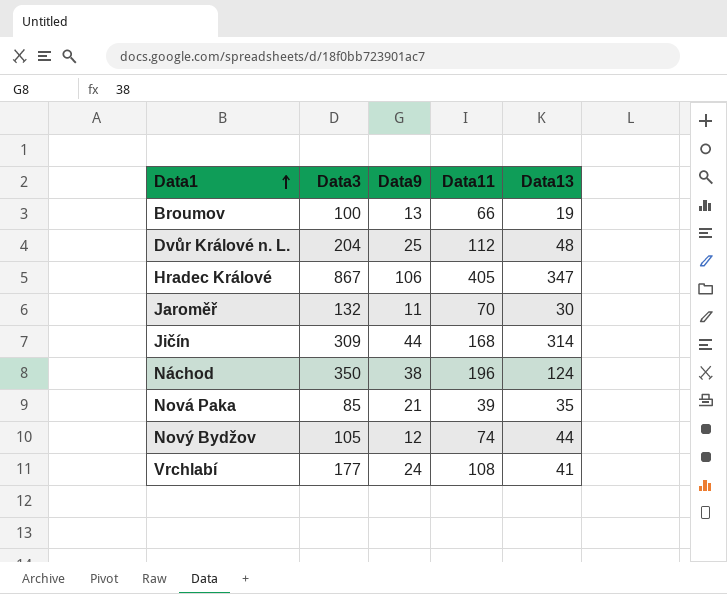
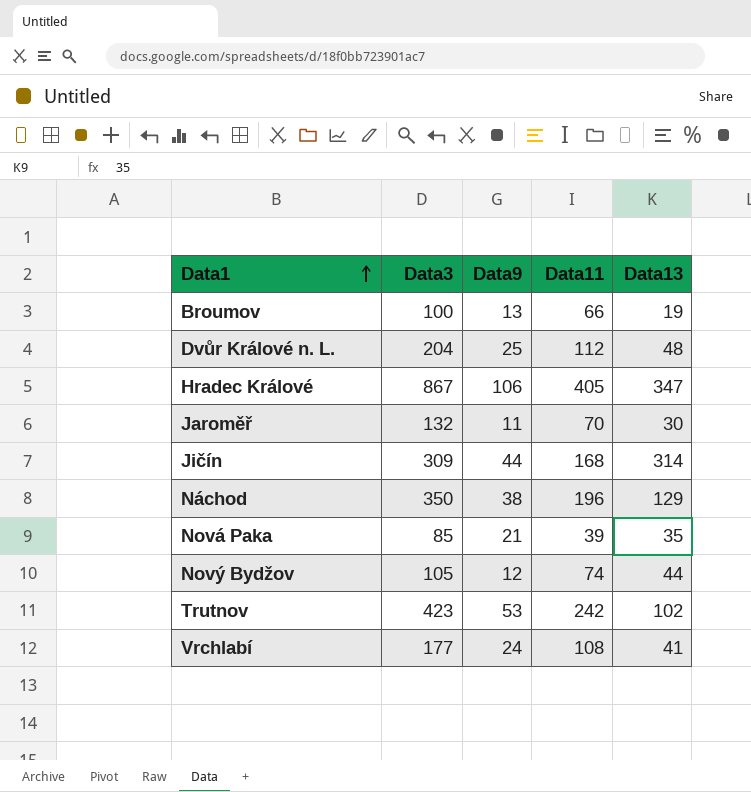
Náchod | Data13: 124 -> 129
row Trutnov: none -> 423 | 53 | 242 | 102

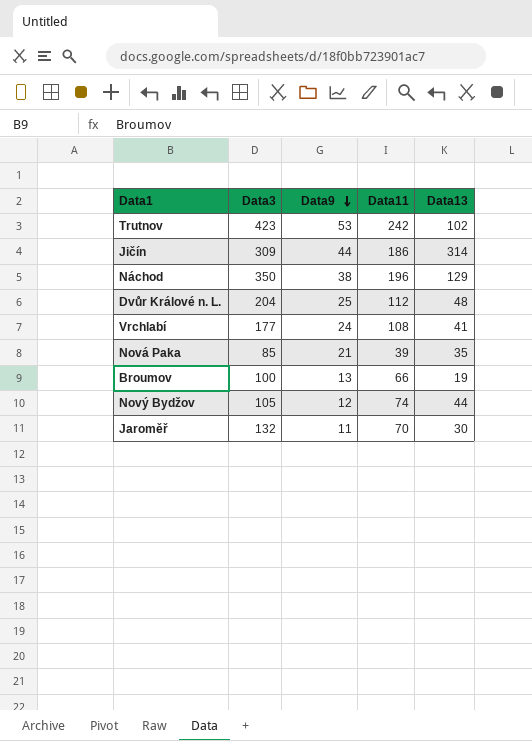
row order: Data1 ascending -> Data9 descending
row Hradec Králové: 867 | 106 | 405 | 347 -> none
Jičín | Data11: 168 -> 186

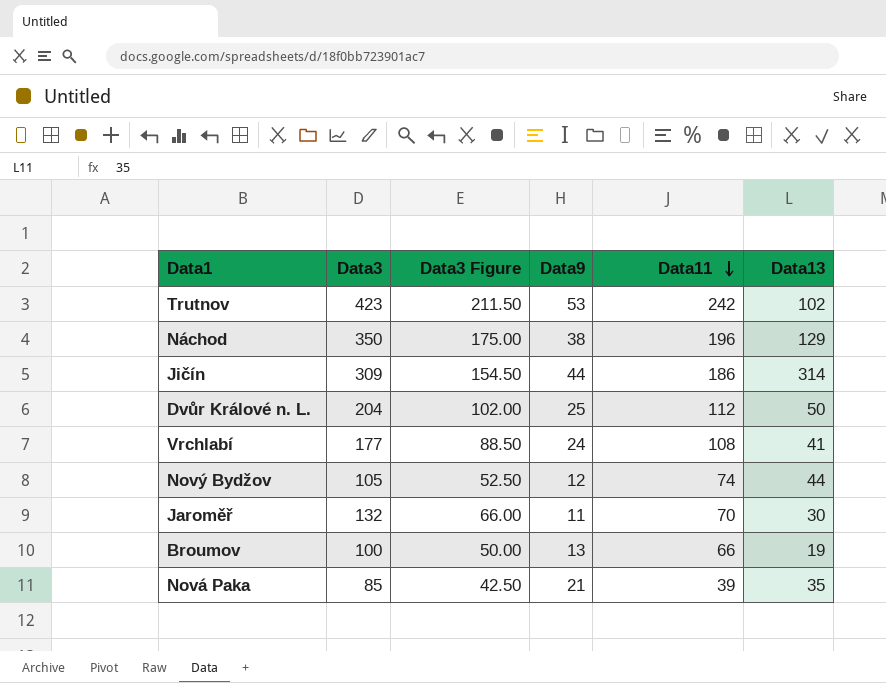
row order: Data9 descending -> Data11 descending
column Data3 Figure | formula: none -> [Data3] * 0.5
Dvůr Králové n. L. | Data13: 48 -> 50

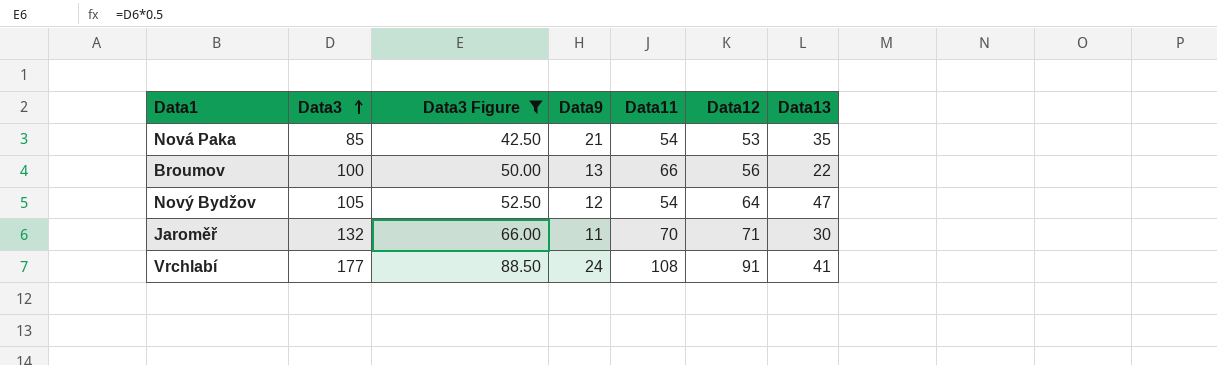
filter: none -> Data3 Figure <= 88.50
row order: Data11 descending -> Data3 ascending
column Data12 | position: none -> 6
Nová Paka | Data11: 39 -> 54
Broumov | Data13: 19 -> 22
Nový Bydžov | Data11: 74 -> 54
Nový Bydžov | Data13: 44 -> 47

